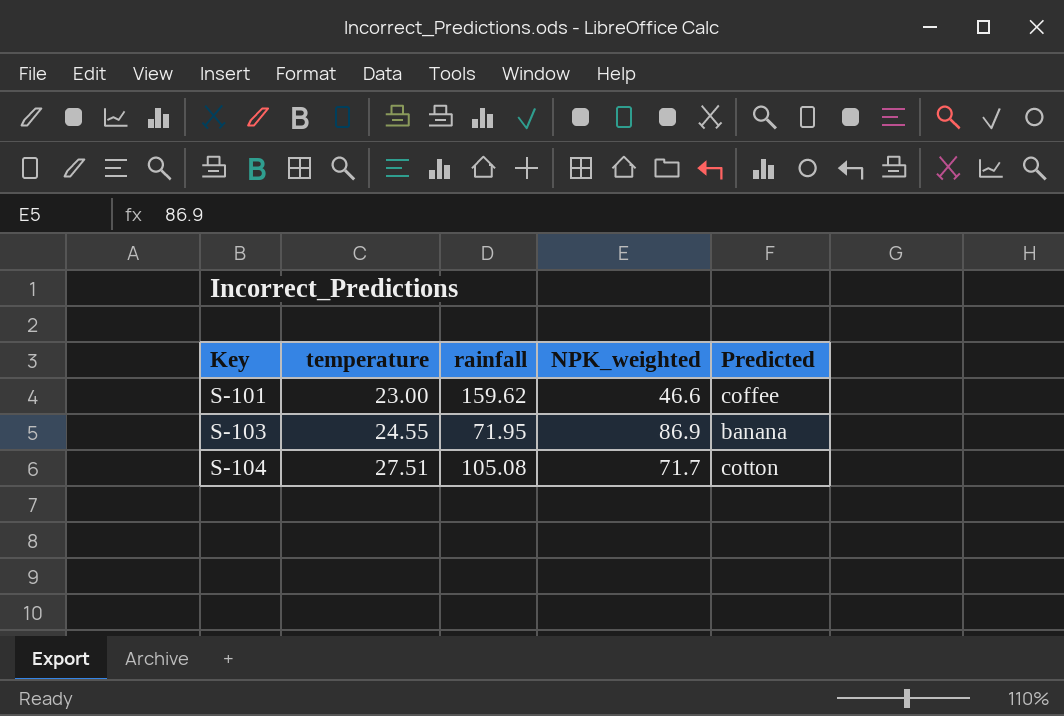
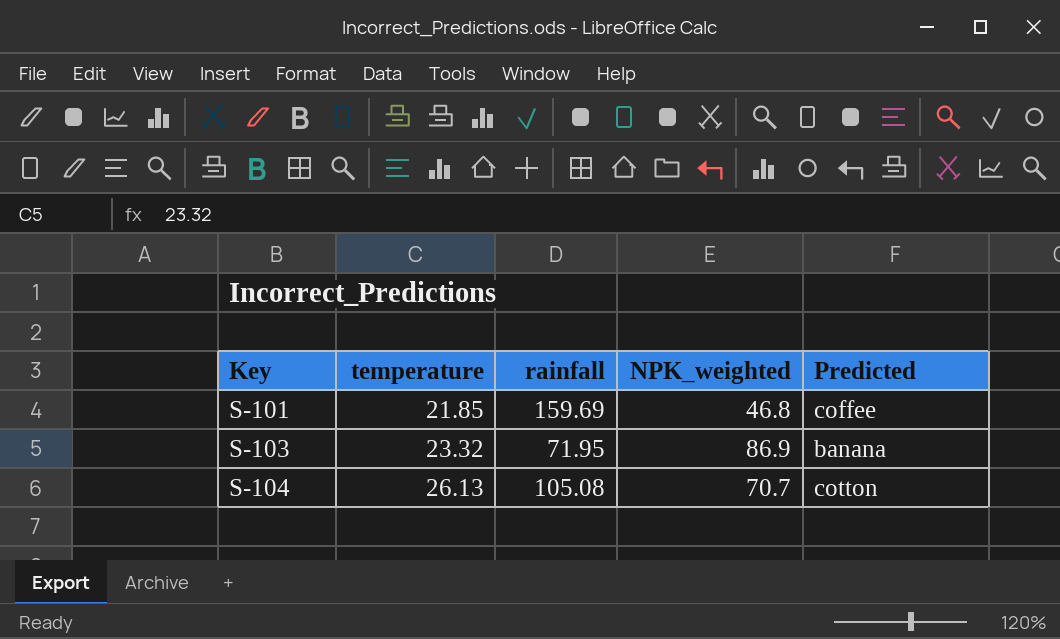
S-101 | temperature: 23.00 -> 21.85
S-101 | rainfall: 159.62 -> 159.69
S-101 | NPK_weighted: 46.6 -> 46.8
S-103 | temperature: 24.55 -> 23.32
S-104 | temperature: 27.51 -> 26.13
S-104 | NPK_weighted: 71.7 -> 70.7

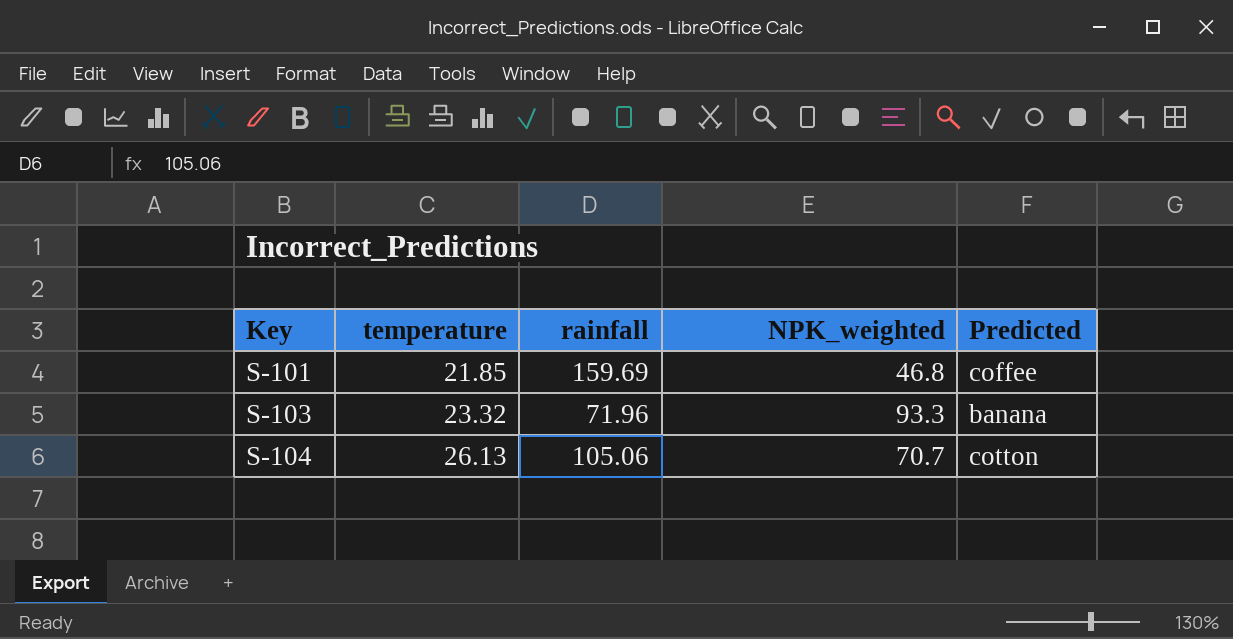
S-103 | rainfall: 71.95 -> 71.96
S-103 | NPK_weighted: 86.9 -> 93.3
S-104 | rainfall: 105.08 -> 105.06

